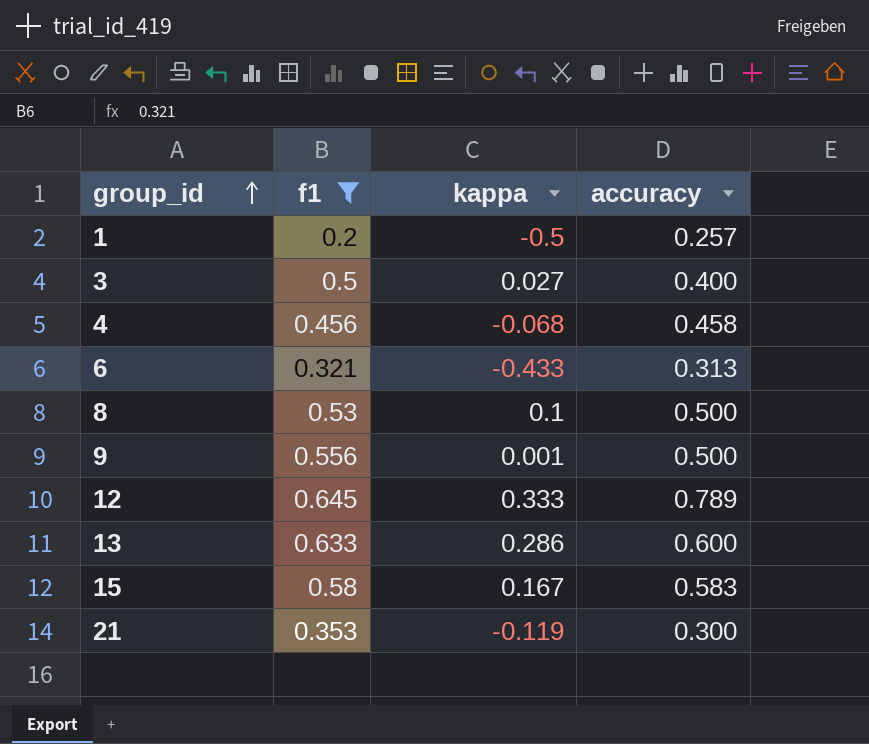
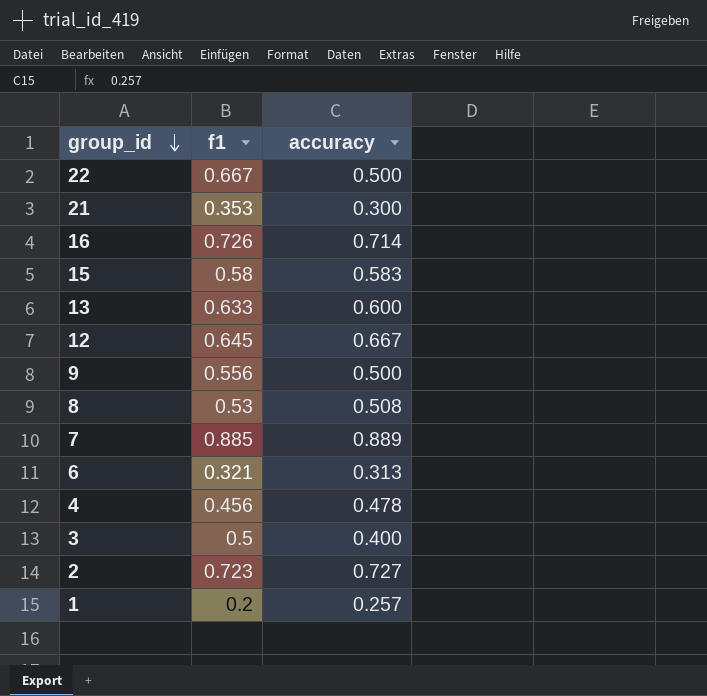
filter: f1 <= 0.645 -> none
row order: group_id ascending -> group_id descending
column kappa | position: 3 -> none
12 | accuracy: 0.789 -> 0.667
8 | accuracy: 0.500 -> 0.508
4 | accuracy: 0.458 -> 0.478

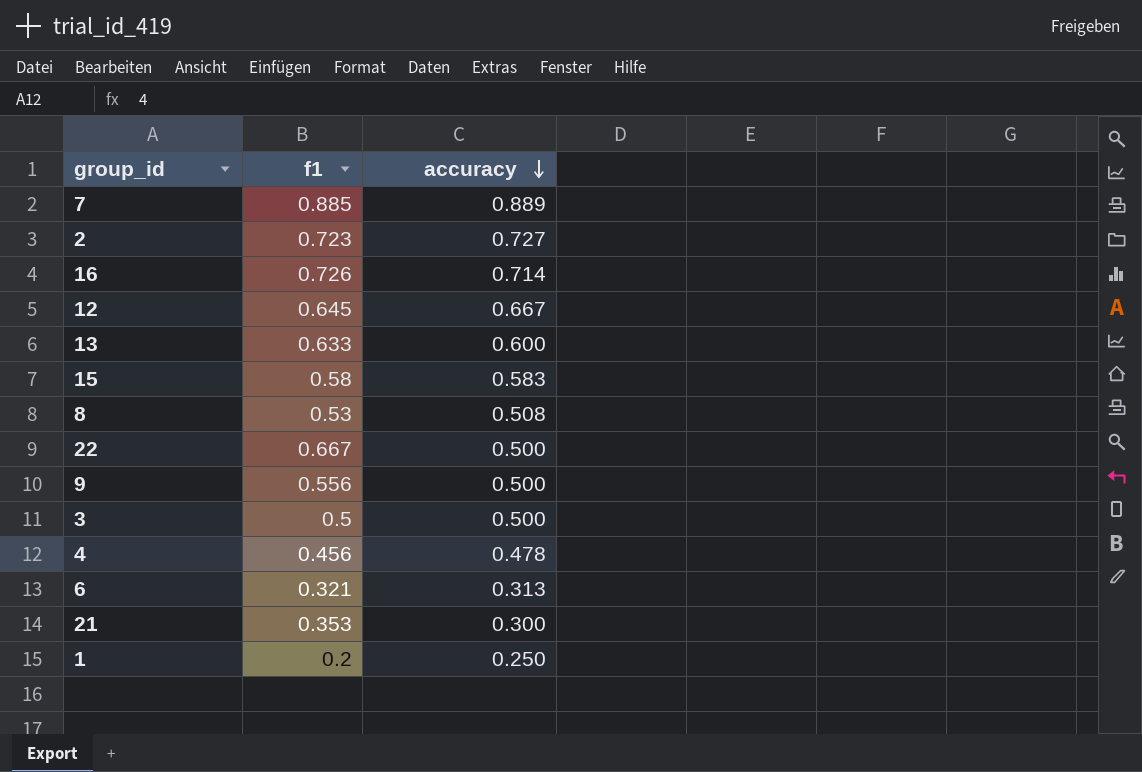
row order: group_id descending -> accuracy descending
3 | accuracy: 0.400 -> 0.500
1 | accuracy: 0.257 -> 0.250

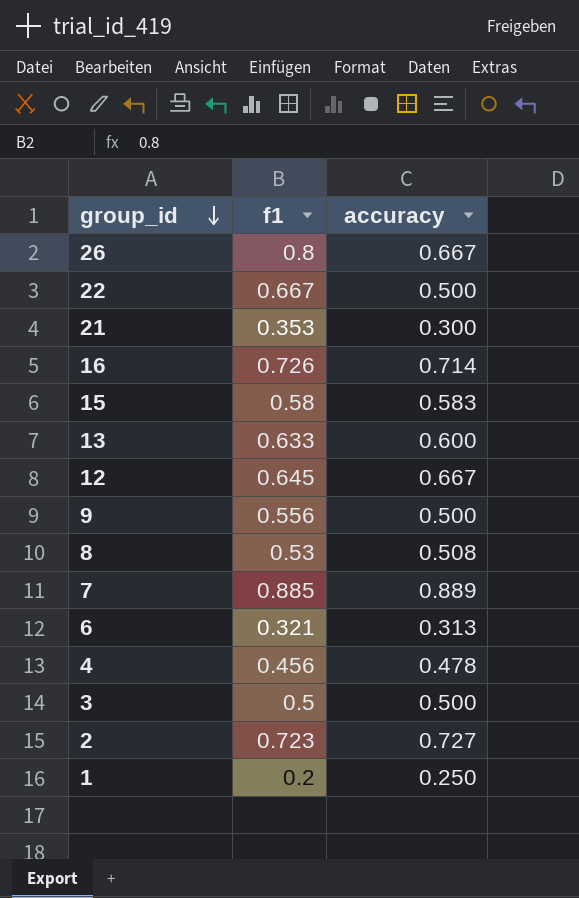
row order: accuracy descending -> group_id descending
row 26: none -> 0.8 | 0.667

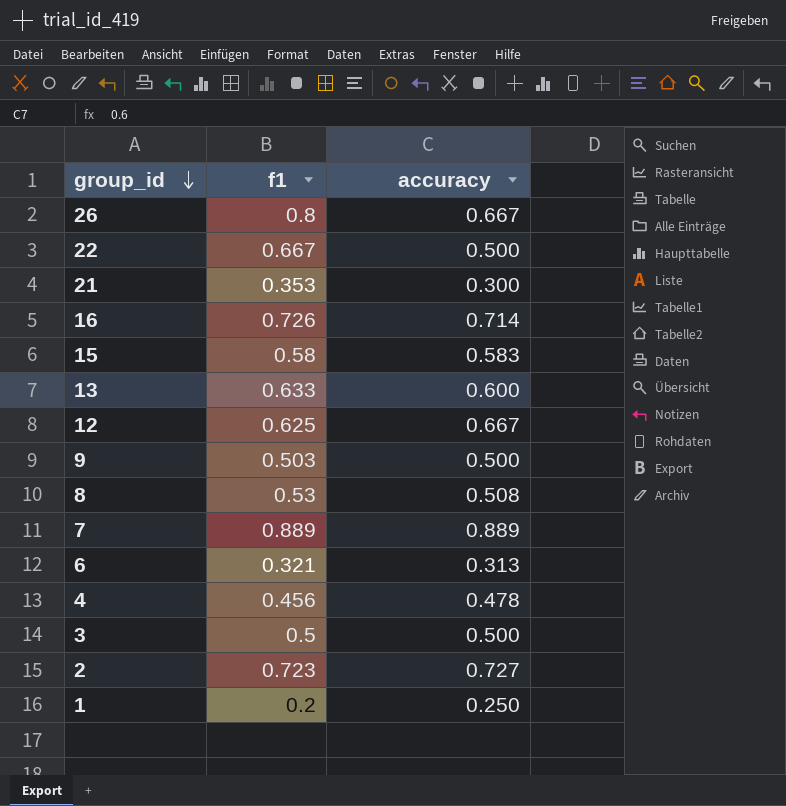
12 | f1: 0.645 -> 0.625
9 | f1: 0.556 -> 0.503
7 | f1: 0.885 -> 0.889

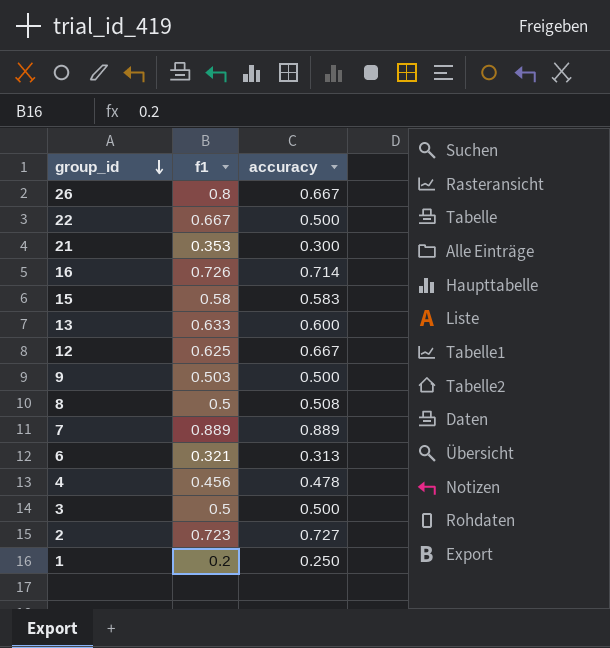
8 | f1: 0.53 -> 0.5

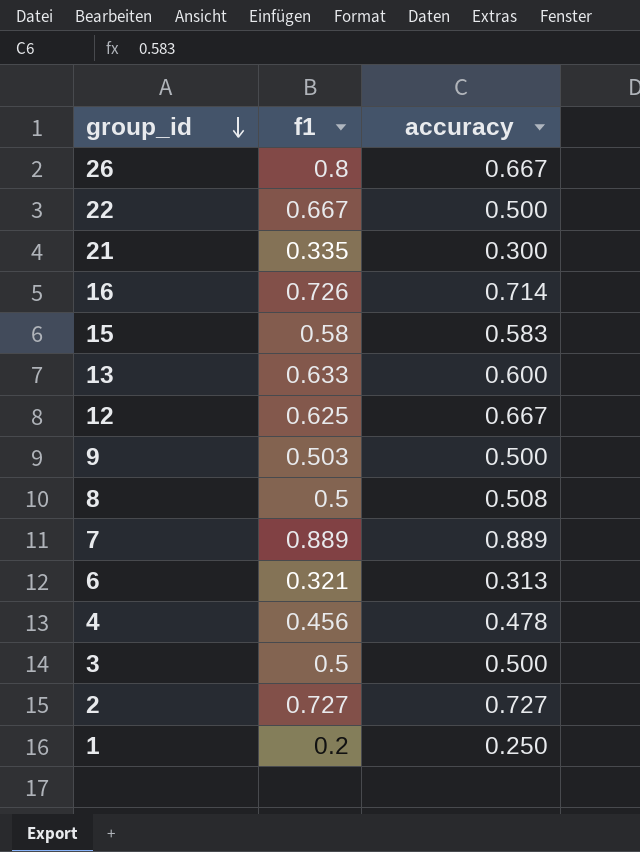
21 | f1: 0.353 -> 0.335
2 | f1: 0.723 -> 0.727

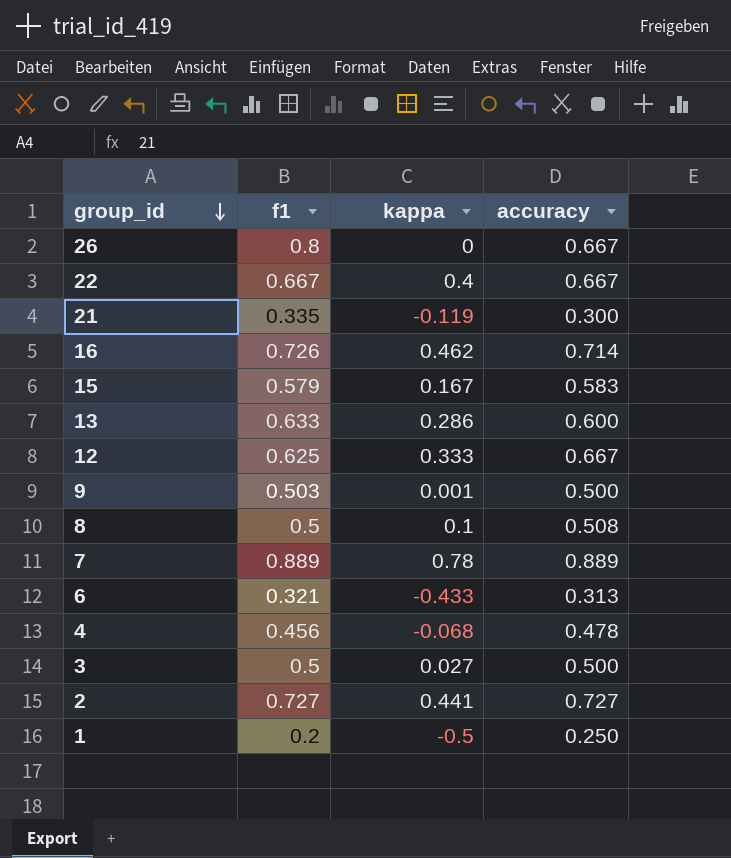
column kappa | position: none -> 3
22 | accuracy: 0.500 -> 0.667
15 | f1: 0.58 -> 0.579

